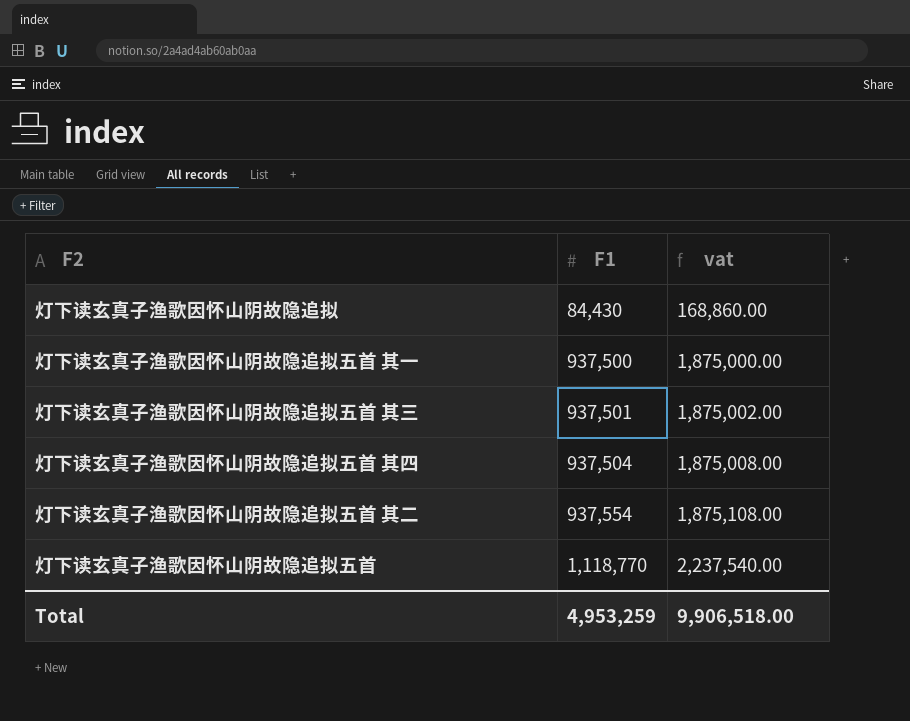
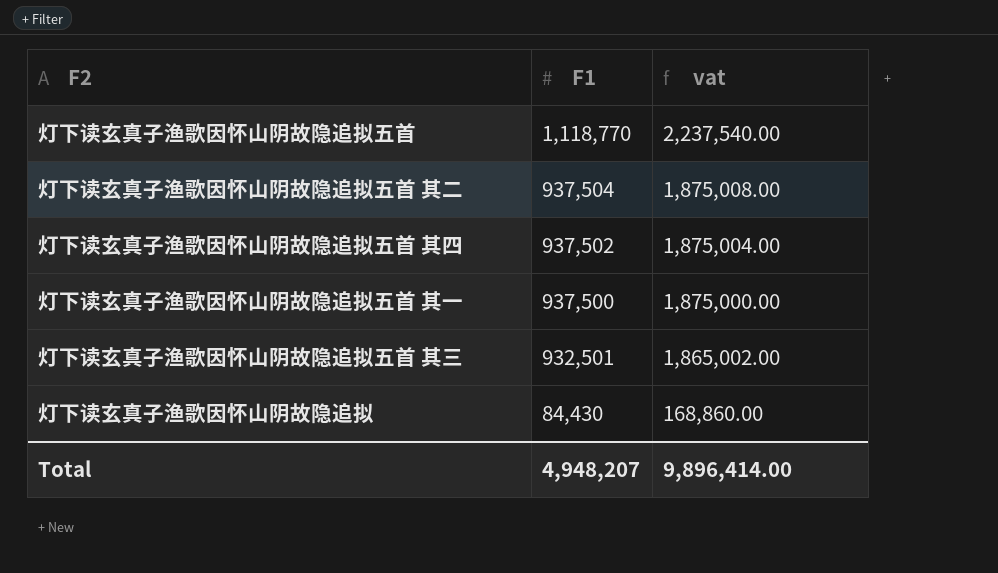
row order: F1 ascending -> F1 descending
灯下读玄真子渔歌因怀山阴故隐追拟五首 其二 | F1: 937,554 -> 937,504
灯下读玄真子渔歌因怀山阴故隐追拟五首 其二 | vat: 1,875,108.00 -> 1,875,008.00
灯下读玄真子渔歌因怀山阴故隐追拟五首 其四 | F1: 937,504 -> 937,502
灯下读玄真子渔歌因怀山阴故隐追拟五首 其四 | vat: 1,875,008.00 -> 1,875,004.00
灯下读玄真子渔歌因怀山阴故隐追拟五首 其三 | F1: 937,501 -> 932,501
灯下读玄真子渔歌因怀山阴故隐追拟五首 其三 | vat: 1,875,002.00 -> 1,865,002.00
Total | F1: 4,953,259 -> 4,948,207
Total | vat: 9,906,518.00 -> 9,896,414.00

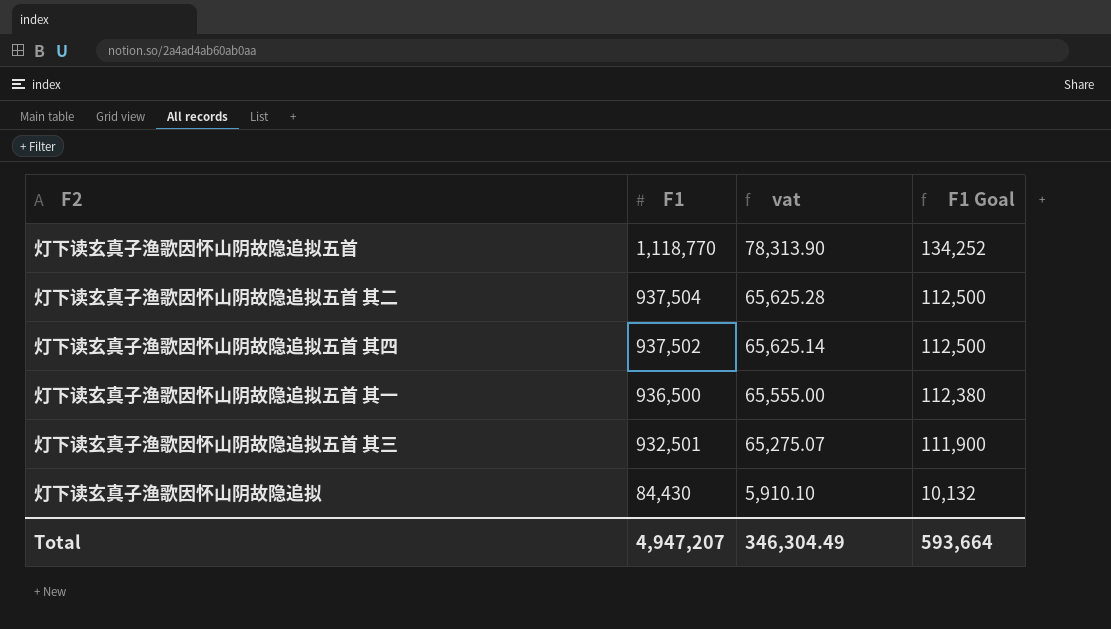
column vat | formula: [F1] * 2 -> [F1] * 0.07
column F1 Goal | formula: none -> [F1] * 0.12
灯下读玄真子渔歌因怀山阴故隐追拟五首 其一 | F1: 937,500 -> 936,500
Total | F1: 4,948,207 -> 4,947,207
Total | vat: 9,896,414.00 -> 346,304.49

